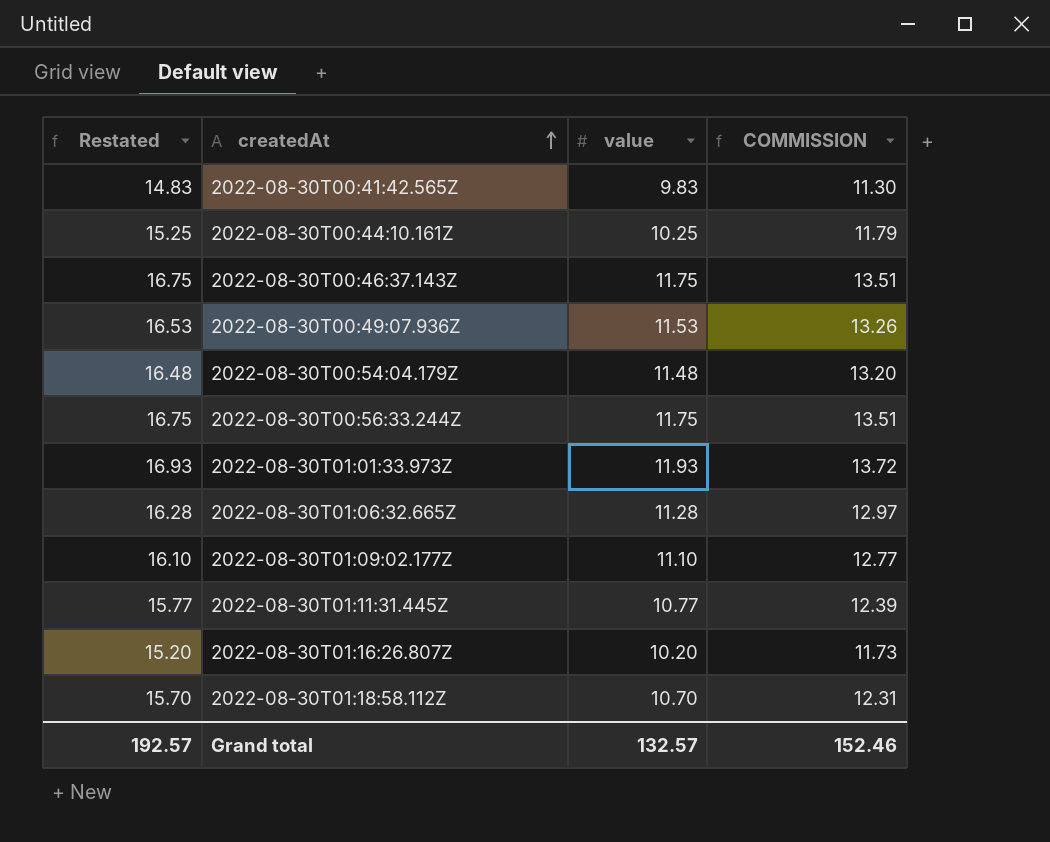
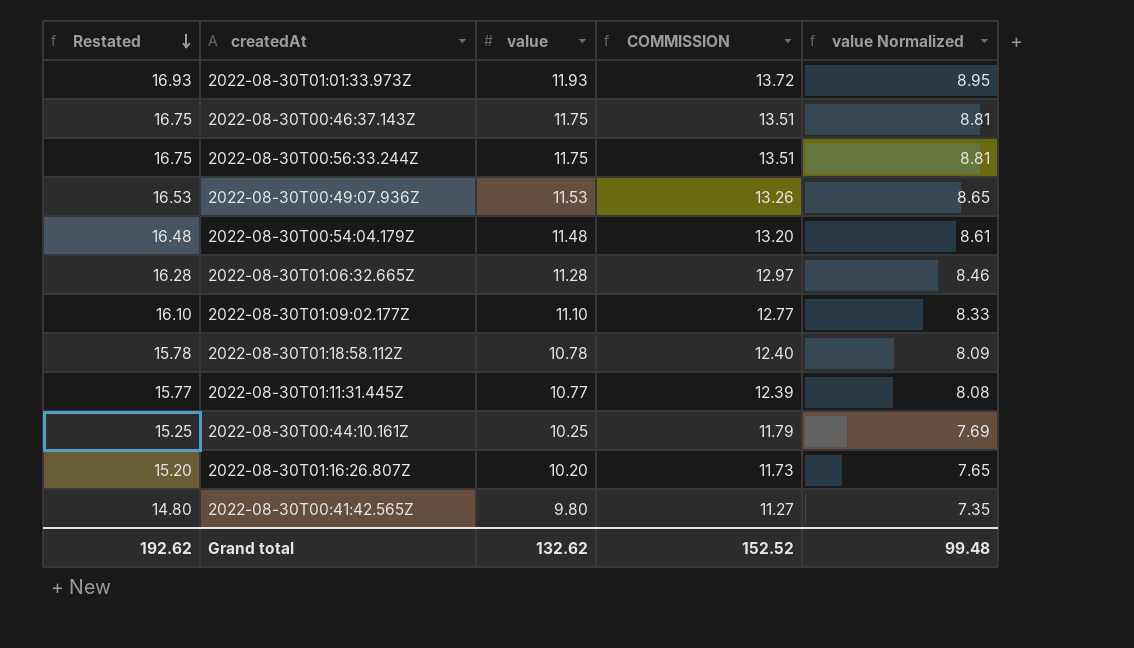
row order: createdAt ascending -> Restated descending
column value Normalized | formula: none -> [value] * 0.75
2022-08-30T01:18:58.112Z | Restated: 15.70 -> 15.78
2022-08-30T01:18:58.112Z | value: 10.70 -> 10.78
2022-08-30T01:18:58.112Z | COMMISSION: 12.31 -> 12.40
2022-08-30T00:41:42.565Z | Restated: 14.83 -> 14.80
2022-08-30T00:41:42.565Z | value: 9.83 -> 9.80
2022-08-30T00:41:42.565Z | COMMISSION: 11.30 -> 11.27
Grand total | Restated: 192.57 -> 192.62
Grand total | value: 132.57 -> 132.62
Grand total | COMMISSION: 152.46 -> 152.52

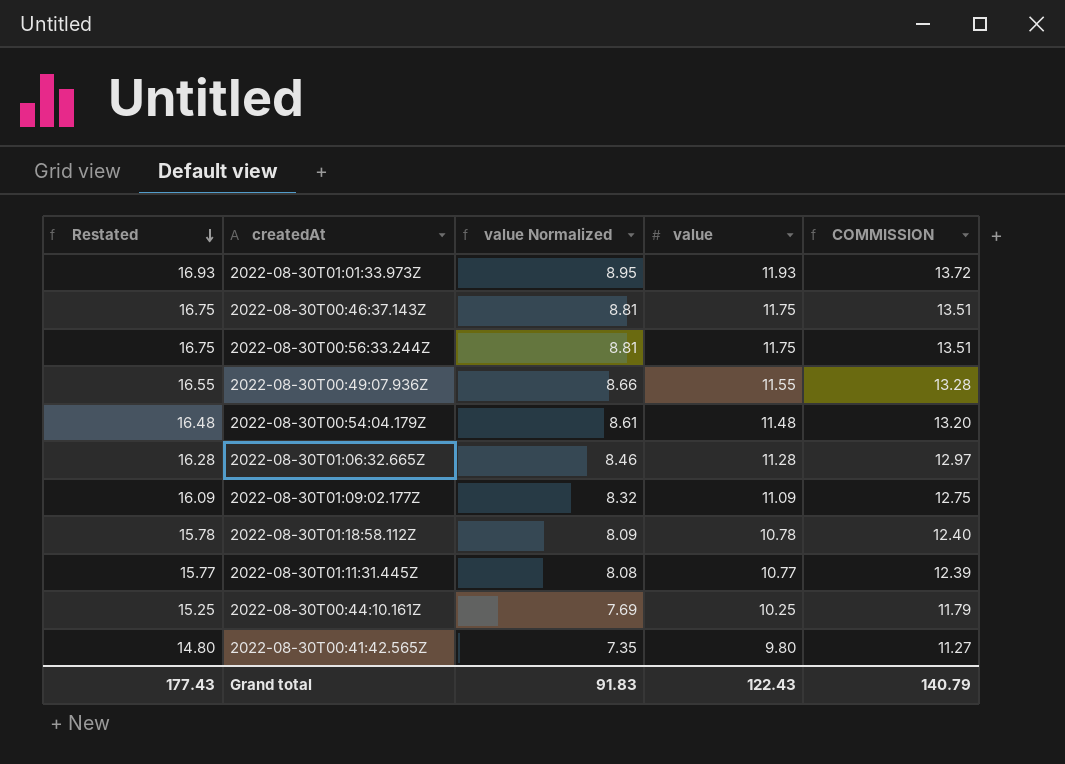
column value Normalized | position: 5 -> 3
row 2022-08-30T01:16:26.807Z: 15.20 | 10.20 | 11.73 | 7.65 -> none
2022-08-30T00:49:07.936Z | Restated: 16.53 -> 16.55
2022-08-30T00:49:07.936Z | value Normalized: 8.65 -> 8.66
2022-08-30T00:49:07.936Z | value: 11.53 -> 11.55
2022-08-30T00:49:07.936Z | COMMISSION: 13.26 -> 13.28
2022-08-30T01:09:02.177Z | Restated: 16.10 -> 16.09
2022-08-30T01:09:02.177Z | value Normalized: 8.33 -> 8.32
2022-08-30T01:09:02.177Z | value: 11.10 -> 11.09
2022-08-30T01:09:02.177Z | COMMISSION: 12.77 -> 12.75
Grand total | Restated: 192.62 -> 177.43
Grand total | value Normalized: 99.48 -> 91.83
Grand total | value: 132.62 -> 122.43
Grand total | COMMISSION: 152.52 -> 140.79

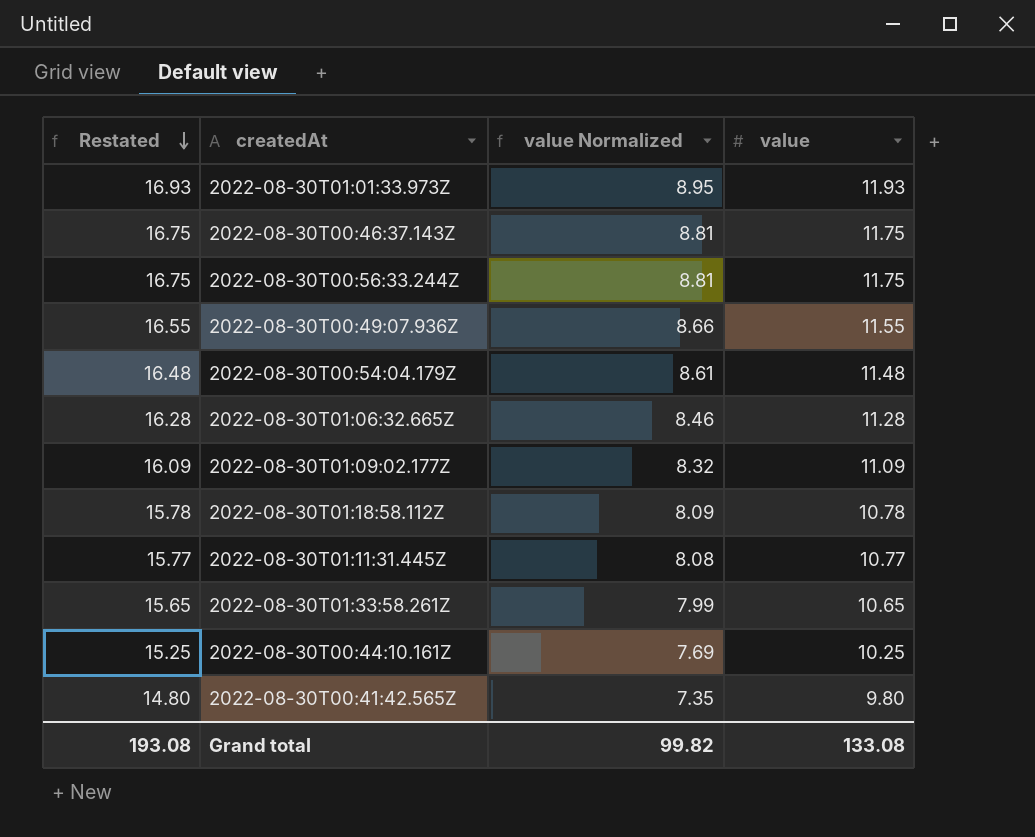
column COMMISSION | formula: [value] * 1.15 -> none
row 2022-08-30T01:33:58.261Z: none -> 15.65 | 7.99 | 10.65
Grand total | Restated: 177.43 -> 193.08
Grand total | value Normalized: 91.83 -> 99.82
Grand total | value: 122.43 -> 133.08

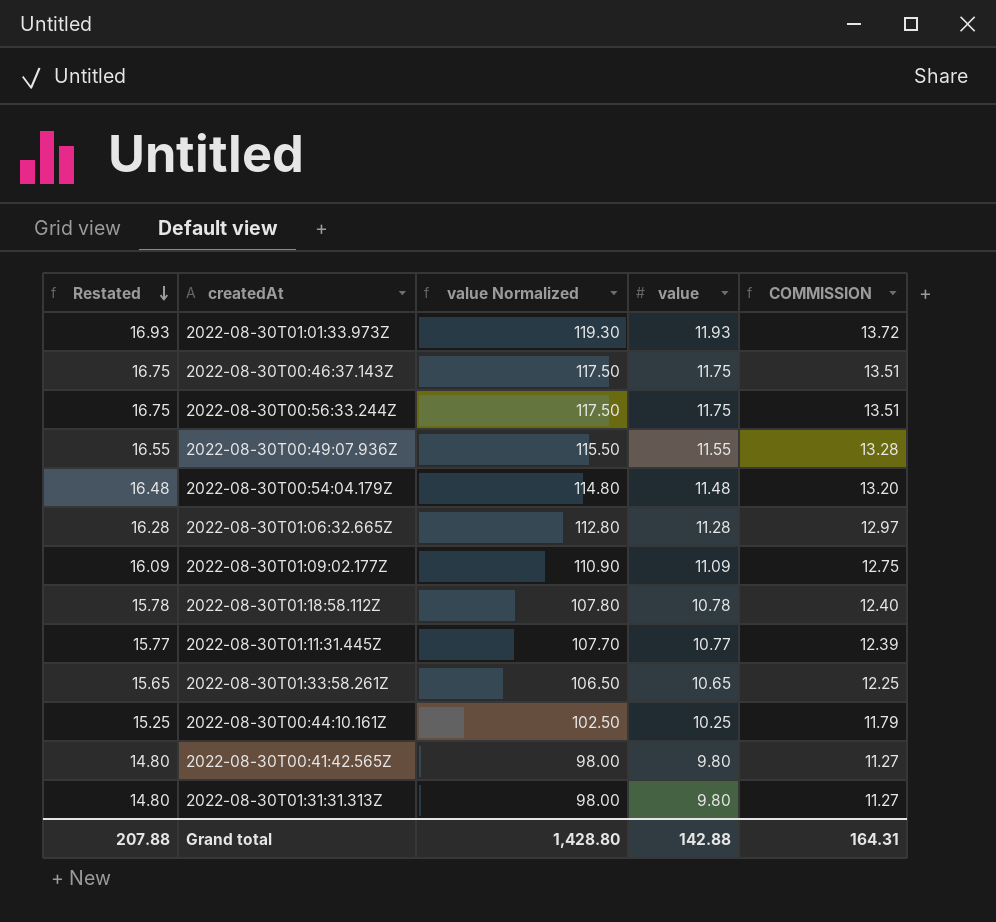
column value Normalized | formula: [value] * 0.75 -> [value] * 10
column COMMISSION | formula: none -> [value] * 1.15
row 2022-08-30T01:31:31.313Z: none -> 14.80 | 98.00 | 9.80 | 11.27
Grand total | Restated: 193.08 -> 207.88
Grand total | value Normalized: 99.82 -> 1,428.80
Grand total | value: 133.08 -> 142.88

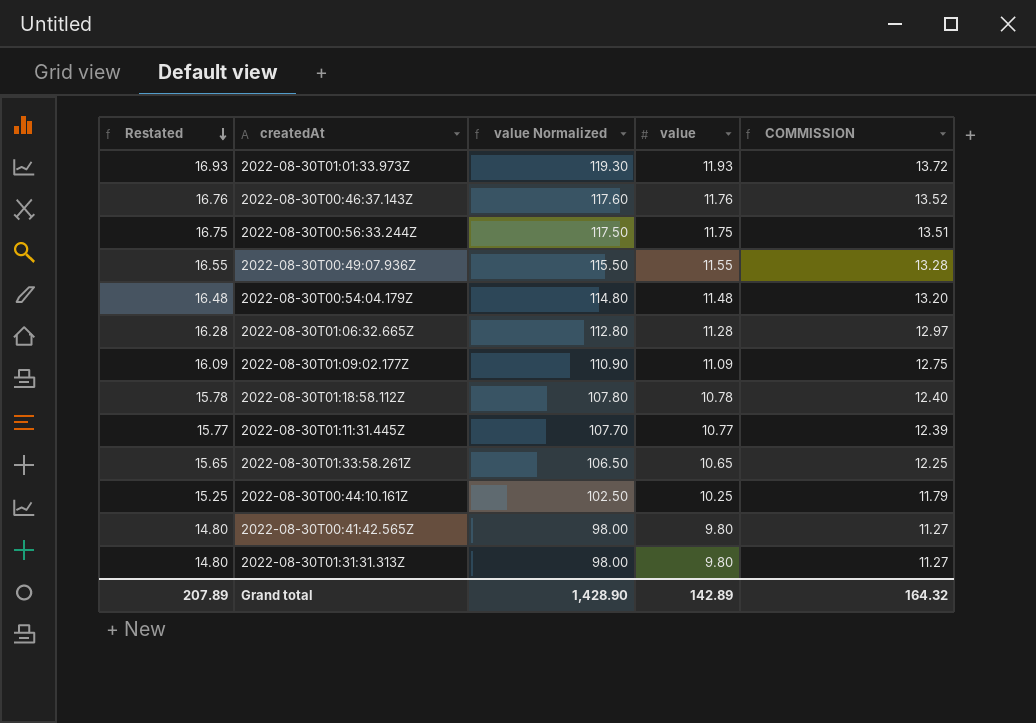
2022-08-30T00:46:37.143Z | Restated: 16.75 -> 16.76
2022-08-30T00:46:37.143Z | value Normalized: 117.50 -> 117.60
2022-08-30T00:46:37.143Z | value: 11.75 -> 11.76
2022-08-30T00:46:37.143Z | COMMISSION: 13.51 -> 13.52
Grand total | Restated: 207.88 -> 207.89
Grand total | value Normalized: 1,428.80 -> 1,428.90
Grand total | value: 142.88 -> 142.89
Grand total | COMMISSION: 164.31 -> 164.32

